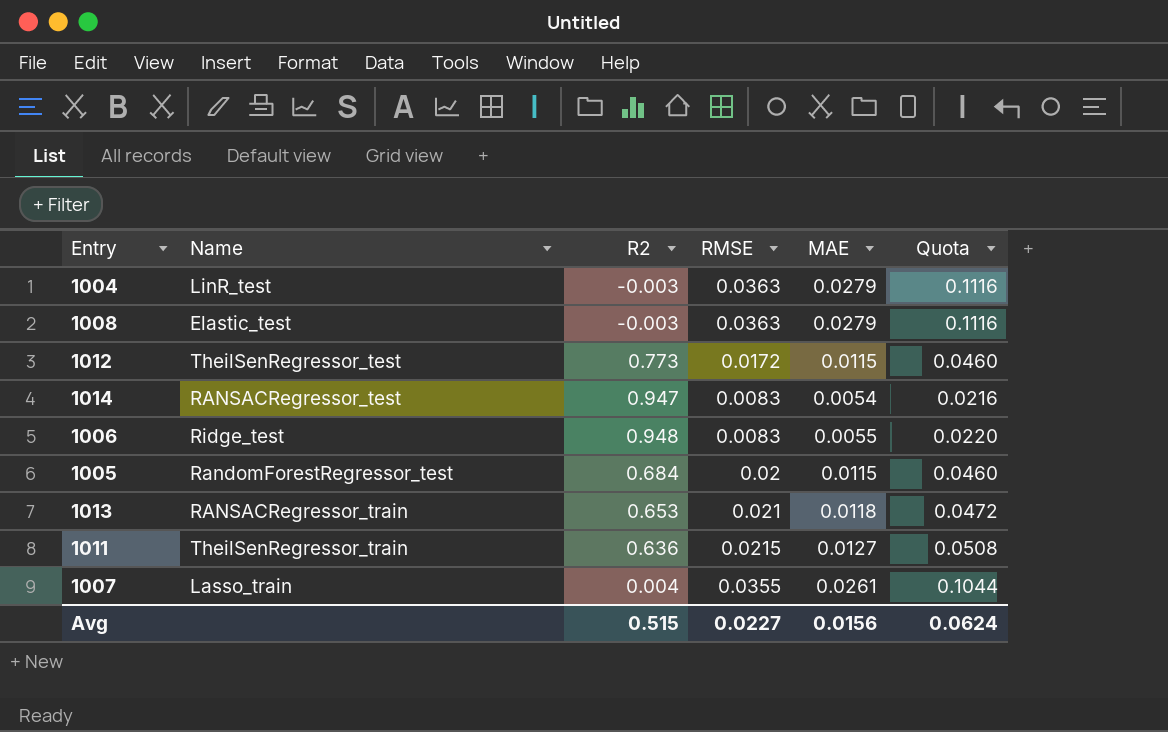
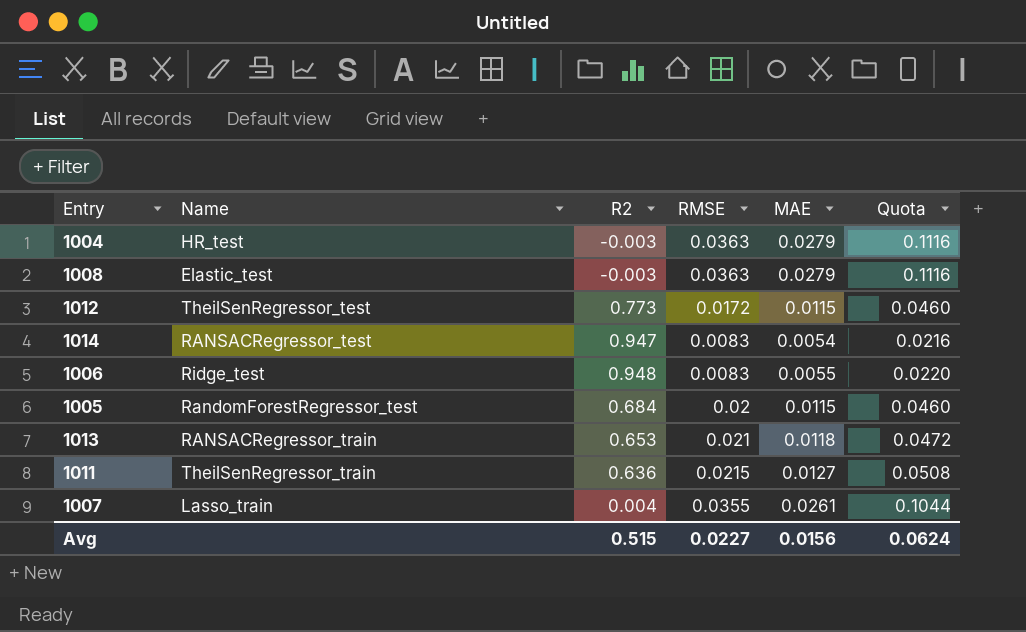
1004 | Name: LinR_test -> HR_test

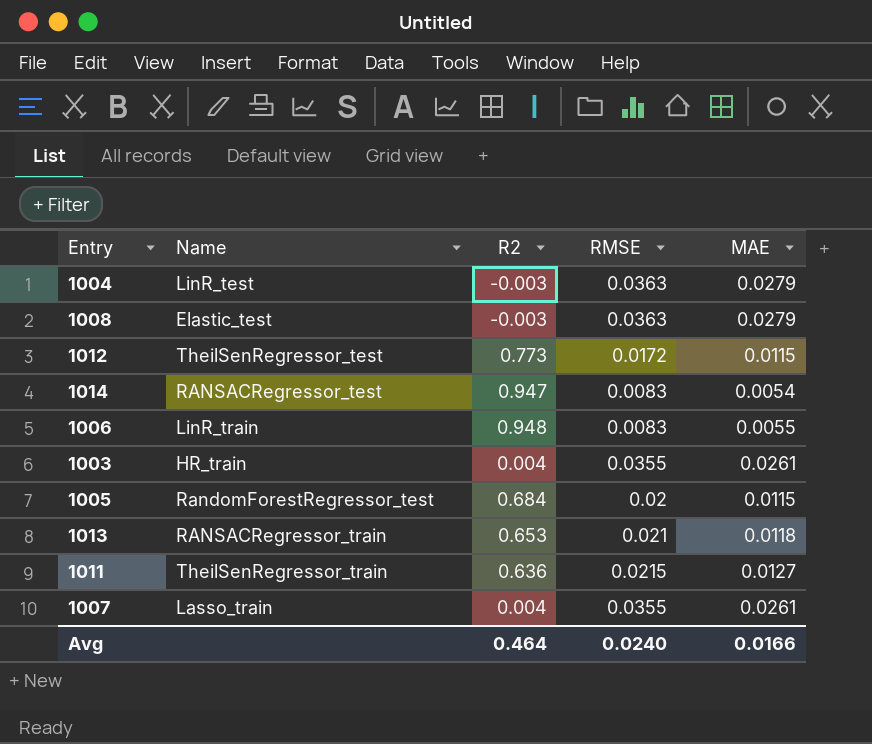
column Quota | formula: [MAE] * 4 -> none
1004 | Name: HR_test -> LinR_test
1006 | Name: Ridge_test -> LinR_train
row 1003: none -> HR_train | 0.004 | 0.0355 | 0.0261
Avg | R2: 0.515 -> 0.464
Avg | RMSE: 0.0227 -> 0.0240
Avg | MAE: 0.0156 -> 0.0166

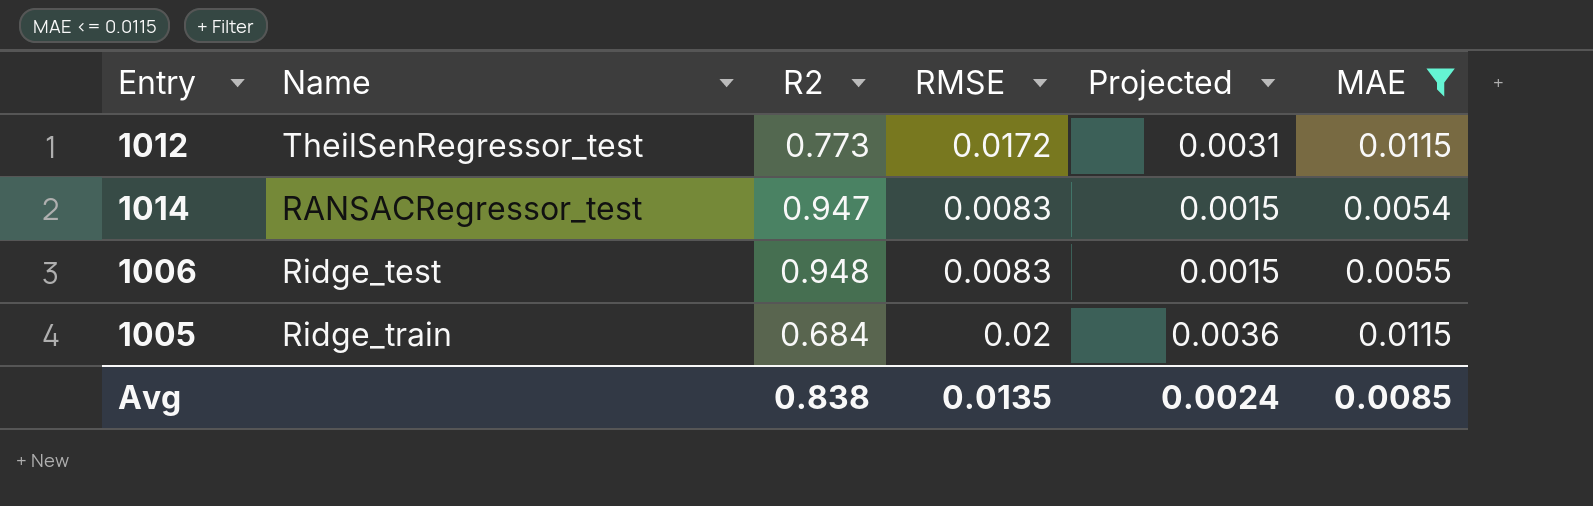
filter: none -> MAE <= 0.0115
column Projected | formula: none -> [RMSE] * 0.18
1006 | Name: LinR_train -> Ridge_test
1005 | Name: RandomForestRegressor_test -> Ridge_train
Avg | R2: 0.464 -> 0.838
Avg | RMSE: 0.0240 -> 0.0135
Avg | MAE: 0.0166 -> 0.0085

